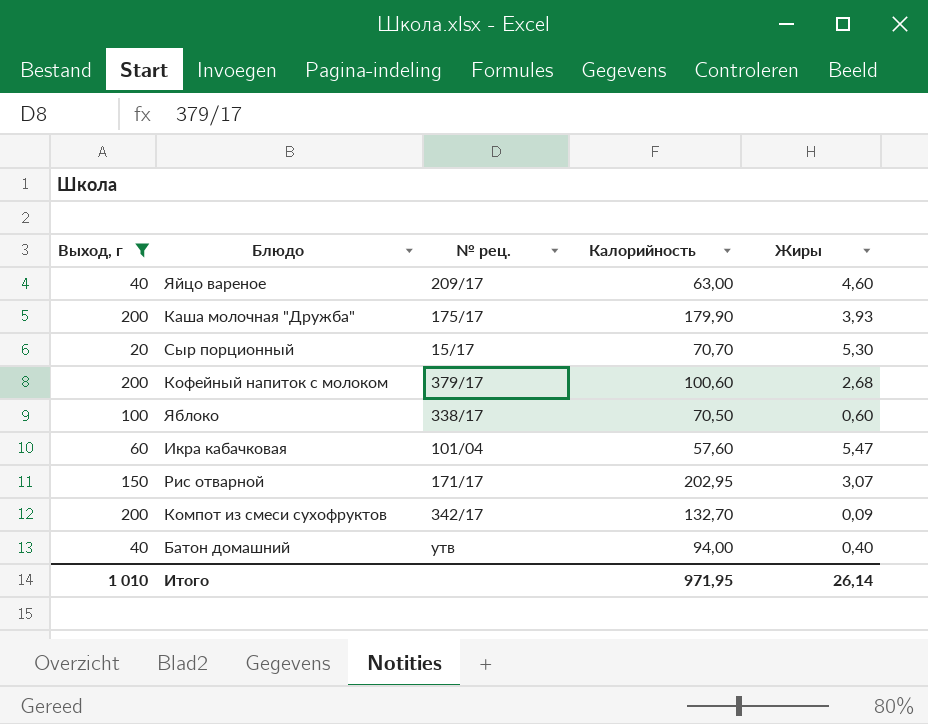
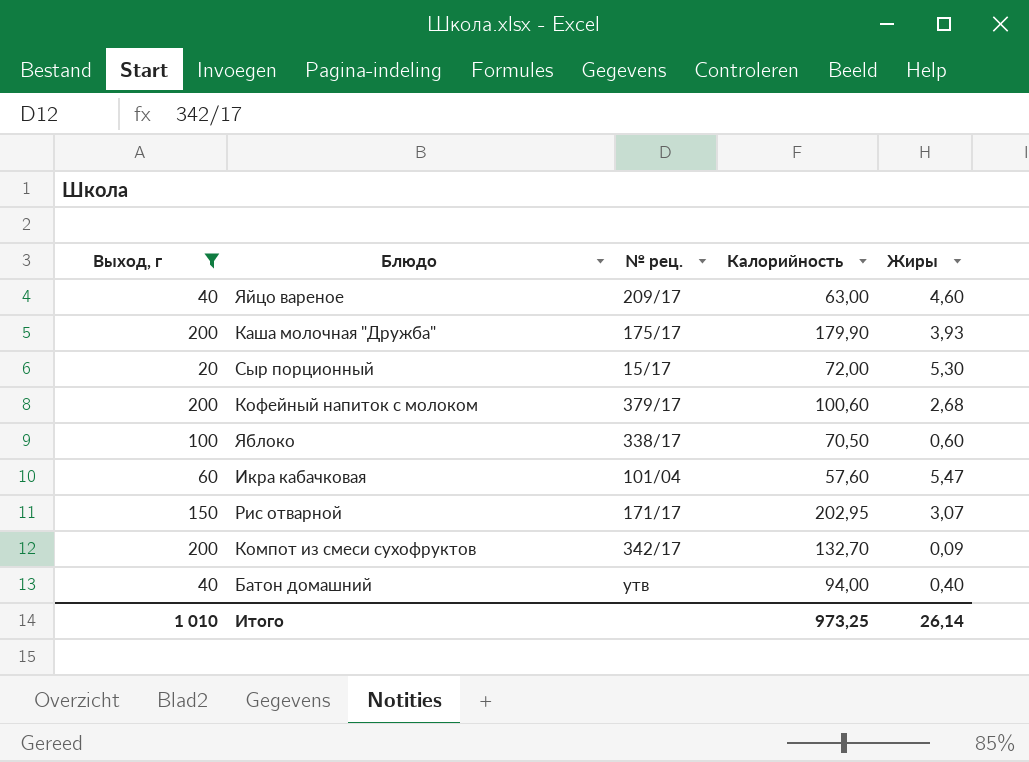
Сыр порционный | Калорийность: 70,70 -> 72,00
Итого | Калорийность: 971,95 -> 973,25

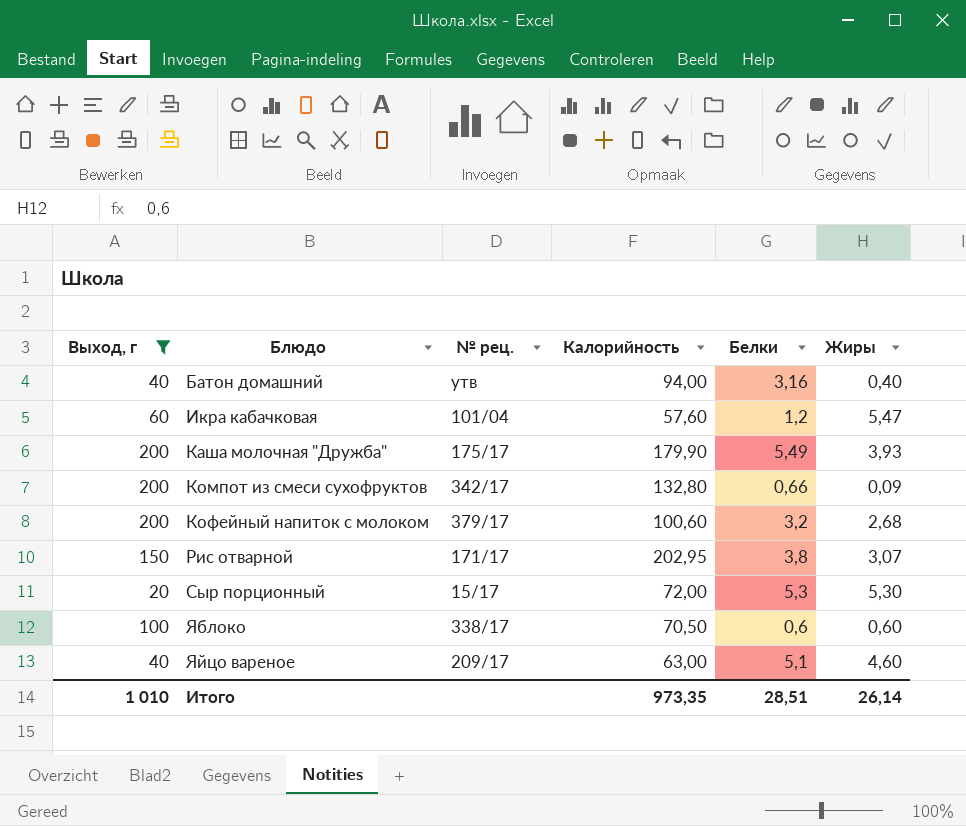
row order: none -> Блюдо ascending
column Белки | position: none -> 5
Компот из смеси сухофруктов | Калорийность: 132,70 -> 132,80
Итого | Калорийность: 973,25 -> 973,35

